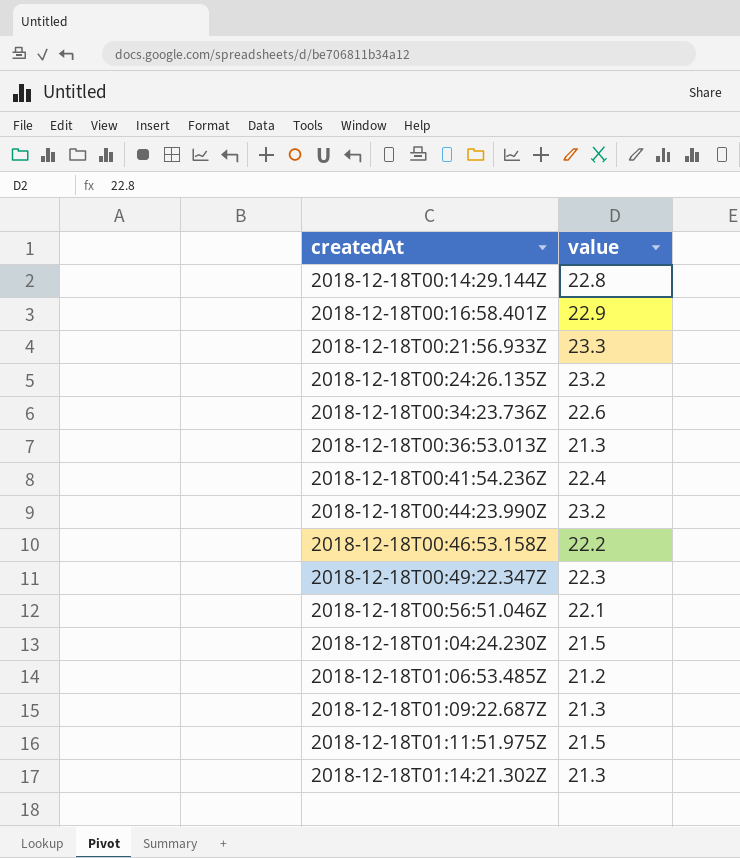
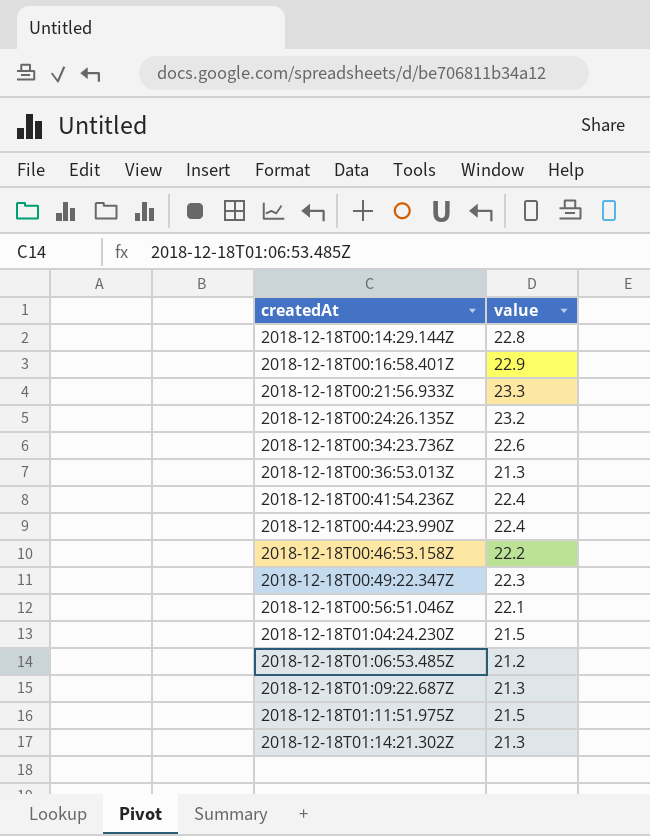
2018-12-18T00:44:23.990Z | value: 23.2 -> 22.4

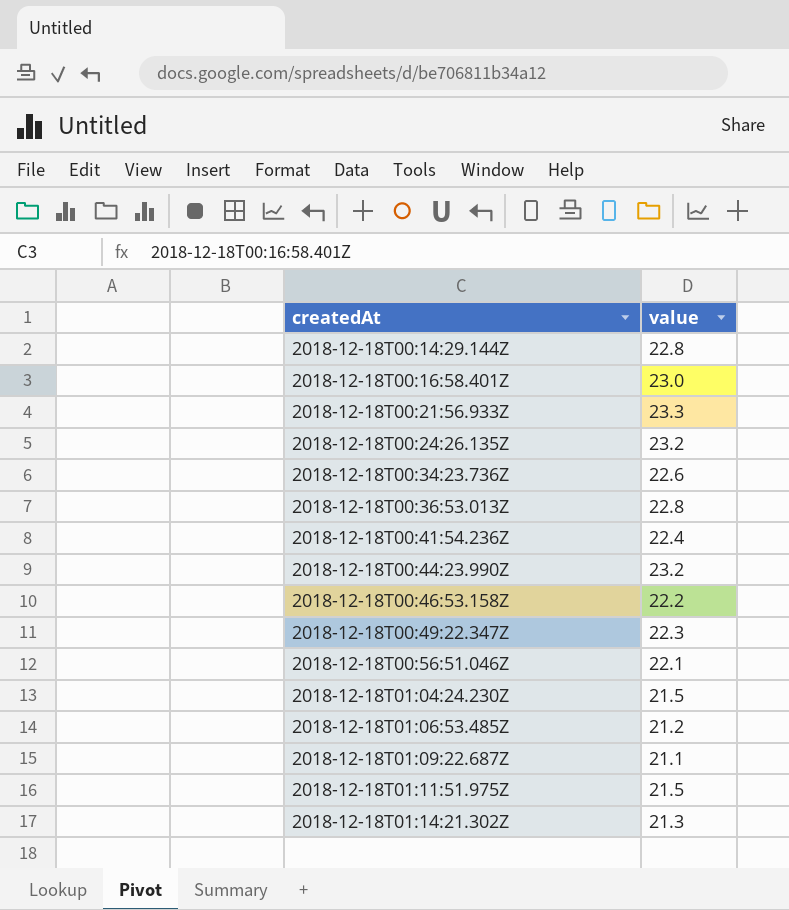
2018-12-18T00:16:58.401Z | value: 22.9 -> 23.0
2018-12-18T00:36:53.013Z | value: 21.3 -> 22.8
2018-12-18T00:44:23.990Z | value: 22.4 -> 23.2
2018-12-18T01:09:22.687Z | value: 21.3 -> 21.1

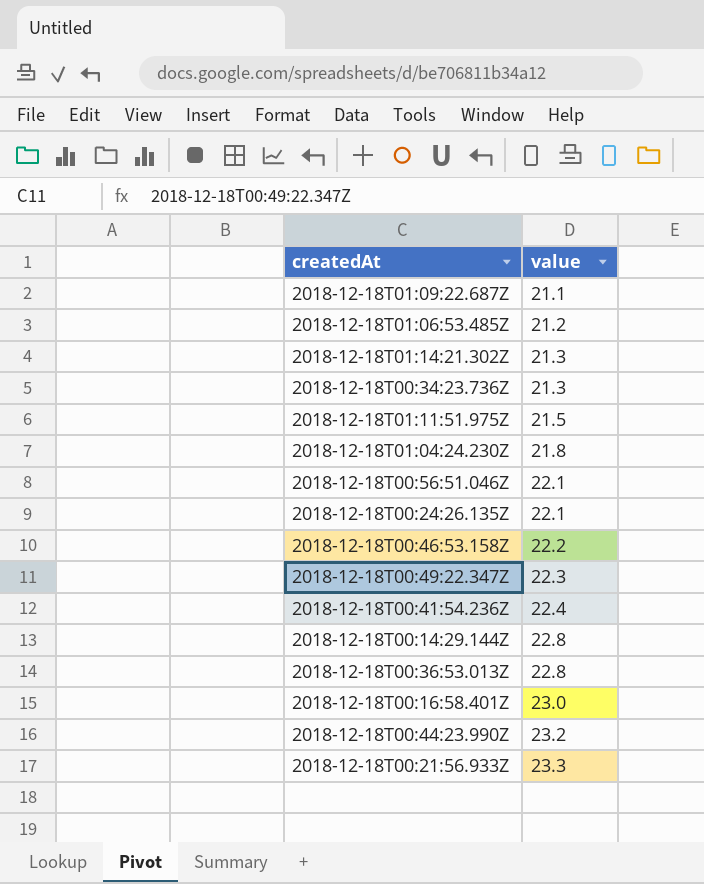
row order: createdAt ascending -> value ascending
2018-12-18T00:34:23.736Z | value: 22.6 -> 21.3
2018-12-18T01:04:24.230Z | value: 21.5 -> 21.8
2018-12-18T00:24:26.135Z | value: 23.2 -> 22.1

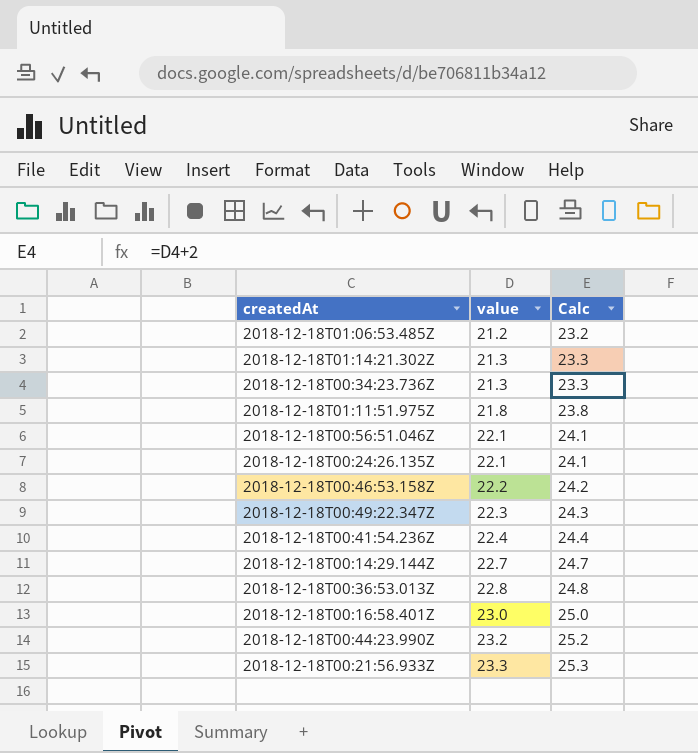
column Calc | formula: none -> [value] + 2
row 2018-12-18T01:09:22.687Z: 21.1 -> none
row 2018-12-18T01:04:24.230Z: 21.8 -> none
2018-12-18T01:11:51.975Z | value: 21.5 -> 21.8
2018-12-18T00:14:29.144Z | value: 22.8 -> 22.7

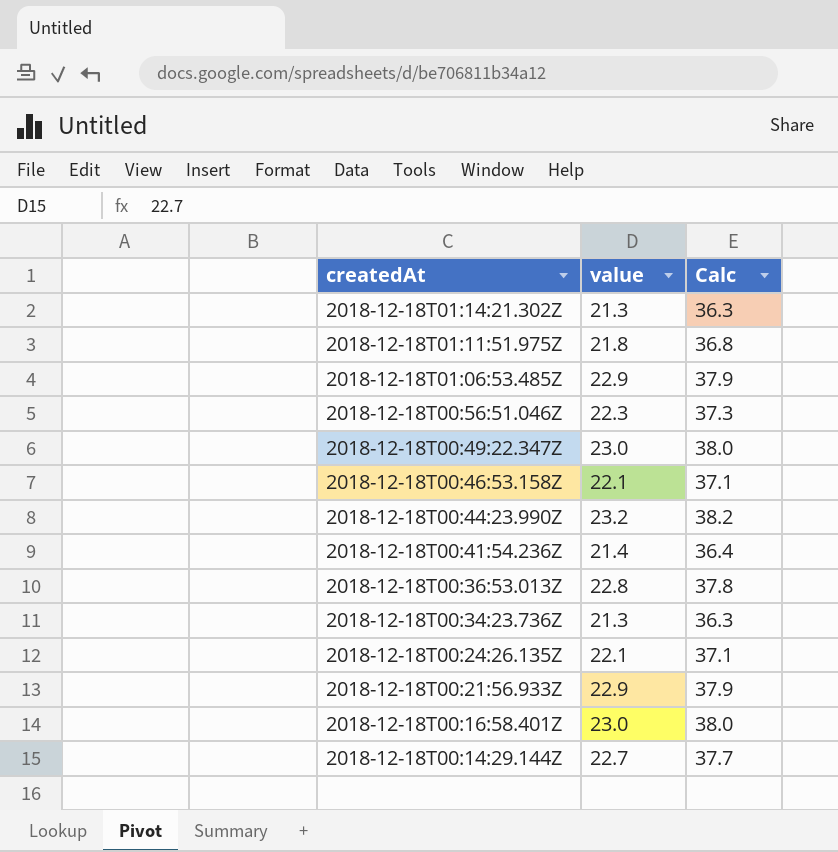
row order: value ascending -> createdAt descending
column Calc | formula: [value] + 2 -> [value] + 15
2018-12-18T01:06:53.485Z | value: 21.2 -> 22.9
2018-12-18T00:56:51.046Z | value: 22.1 -> 22.3
2018-12-18T00:49:22.347Z | value: 22.3 -> 23.0
2018-12-18T00:46:53.158Z | value: 22.2 -> 22.1
2018-12-18T00:41:54.236Z | value: 22.4 -> 21.4
2018-12-18T00:21:56.933Z | value: 23.3 -> 22.9

